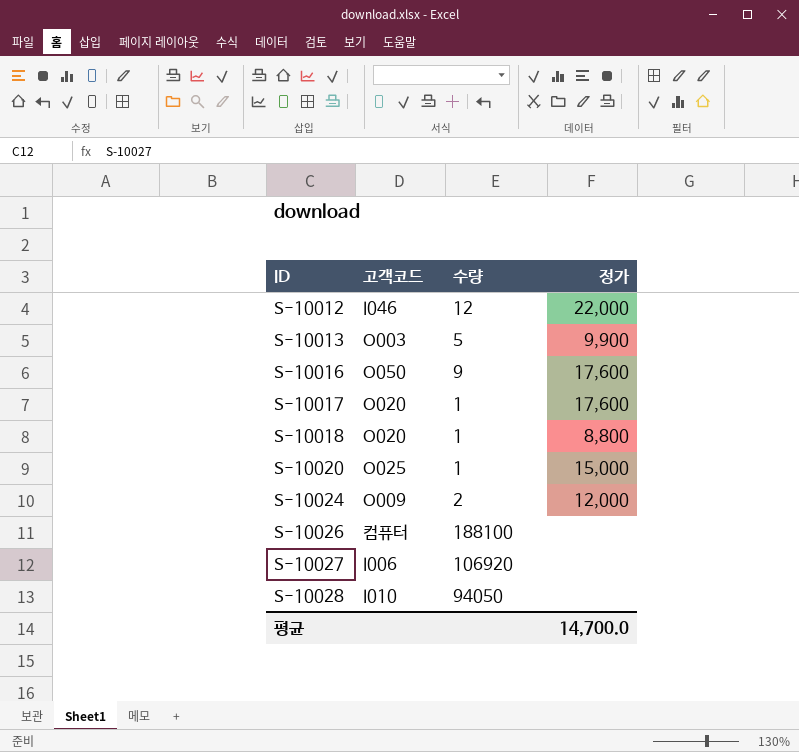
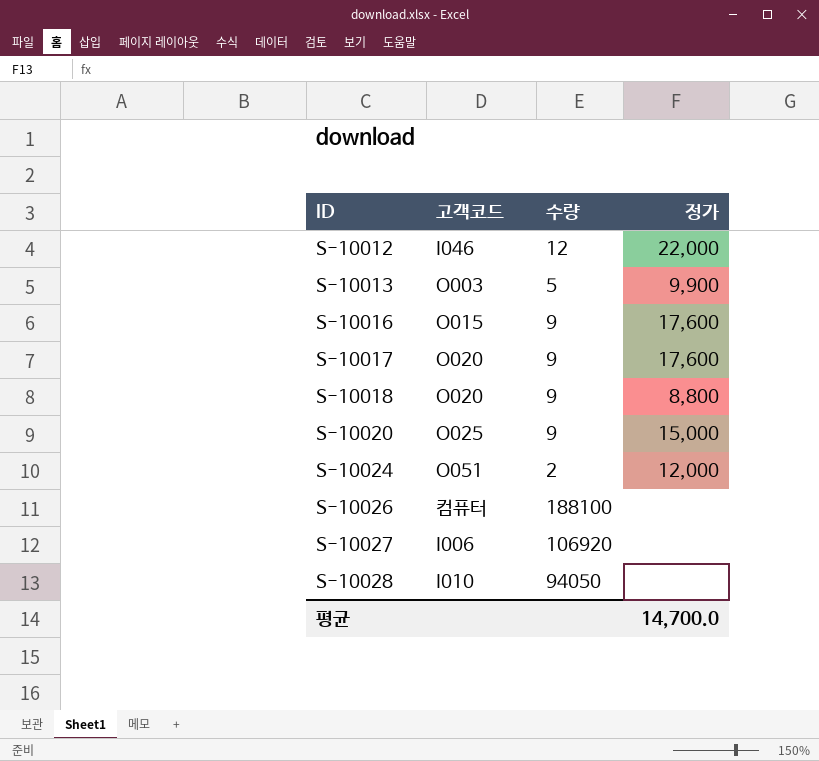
S-10016 | 고객코드: O050 -> O015
S-10017 | 수량: 1 -> 9
S-10018 | 수량: 1 -> 9
S-10020 | 수량: 1 -> 9
S-10024 | 고객코드: O009 -> O051

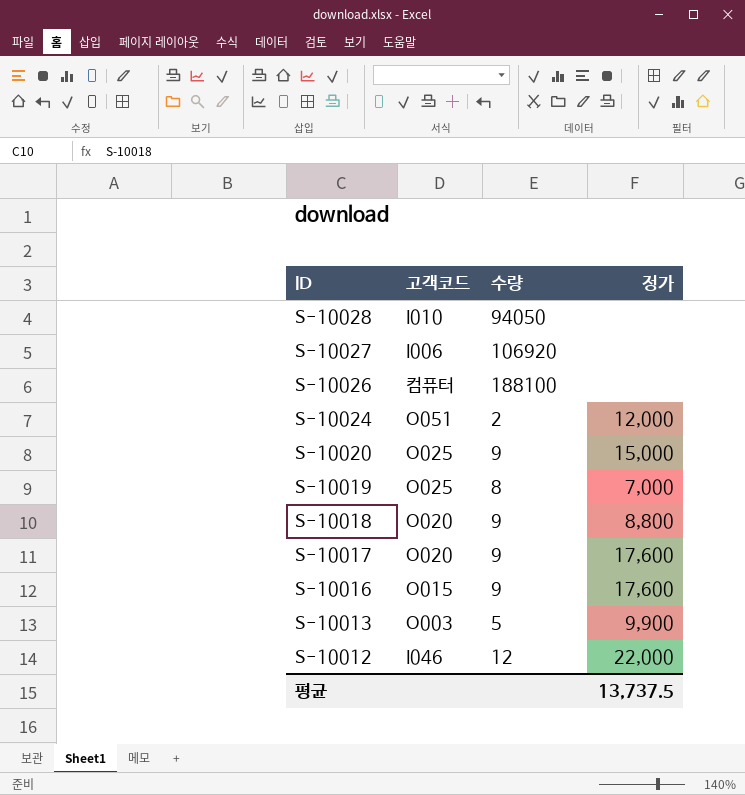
row order: ID ascending -> ID descending
row S-10019: none -> O025 | 8 | 7,000
평균 | 정가: 14,700.0 -> 13,737.5

